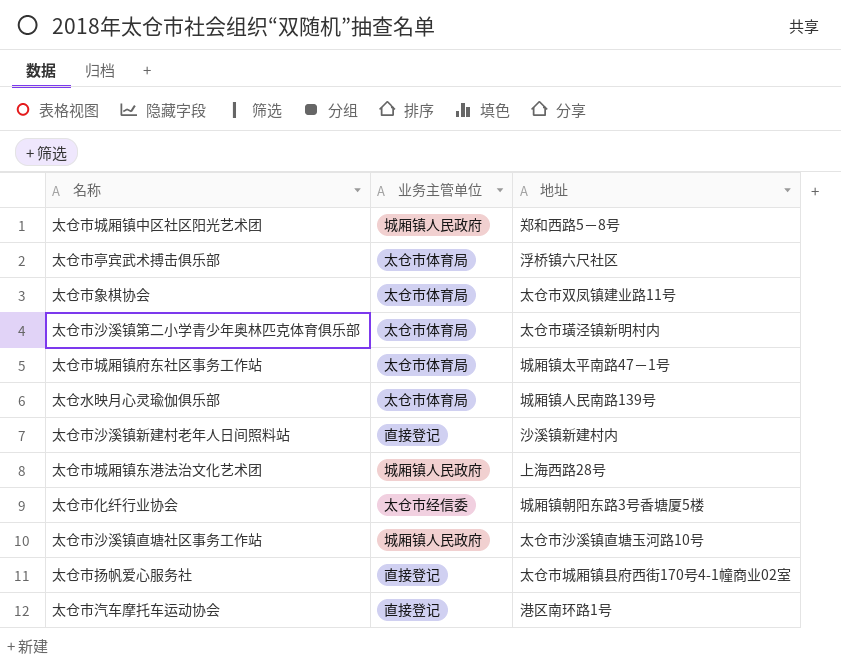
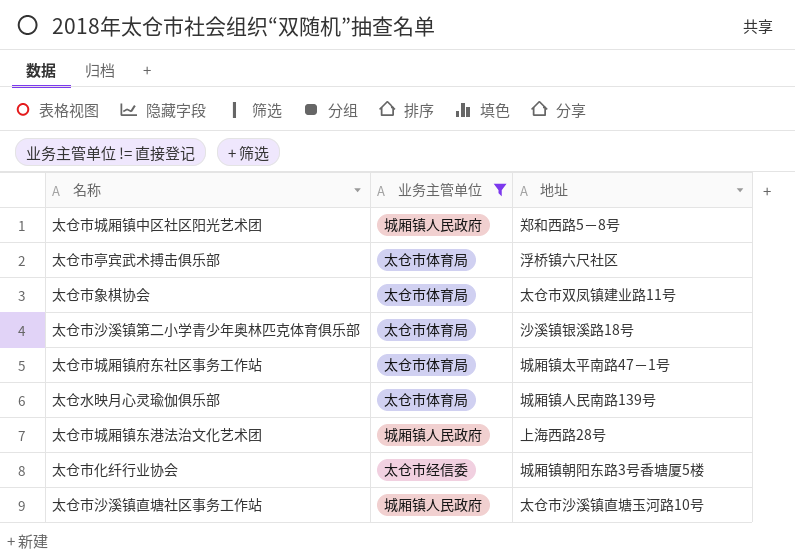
filter: none -> 业务主管单位 != 直接登记
太仓市沙溪镇第二小学青少年奥林匹克体育俱乐部 | 地址: 太仓市璜泾镇新明村内 -> 沙溪镇银溪路18号

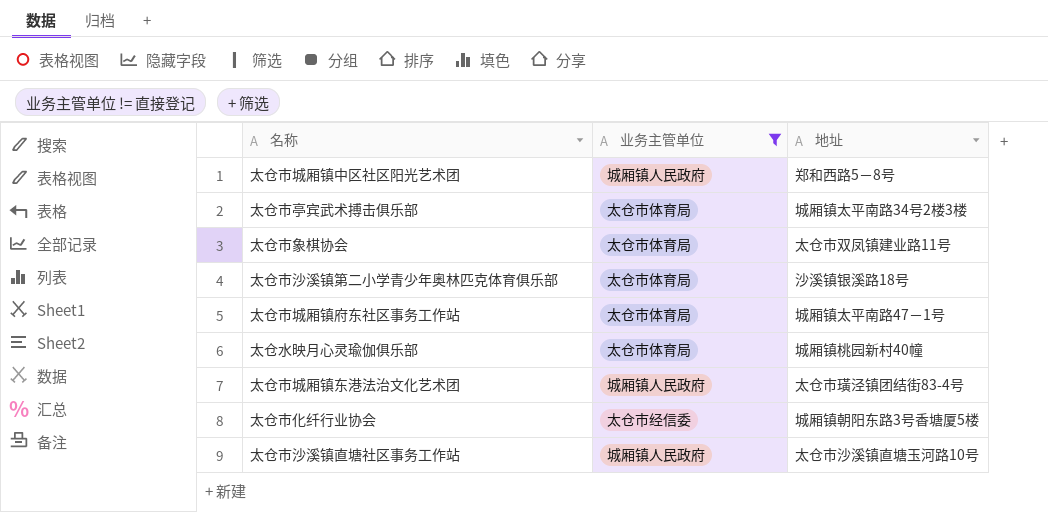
太仓市亭宾武术搏击俱乐部 | 地址: 浮桥镇六尺社区 -> 城厢镇太平南路34号2楼3楼
太仓水映月心灵瑜伽俱乐部 | 地址: 城厢镇人民南路139号 -> 城厢镇桃园新村40幢
太仓市城厢镇东港法治文化艺术团 | 地址: 上海西路28号 -> 太仓市璜泾镇团结街83-4号

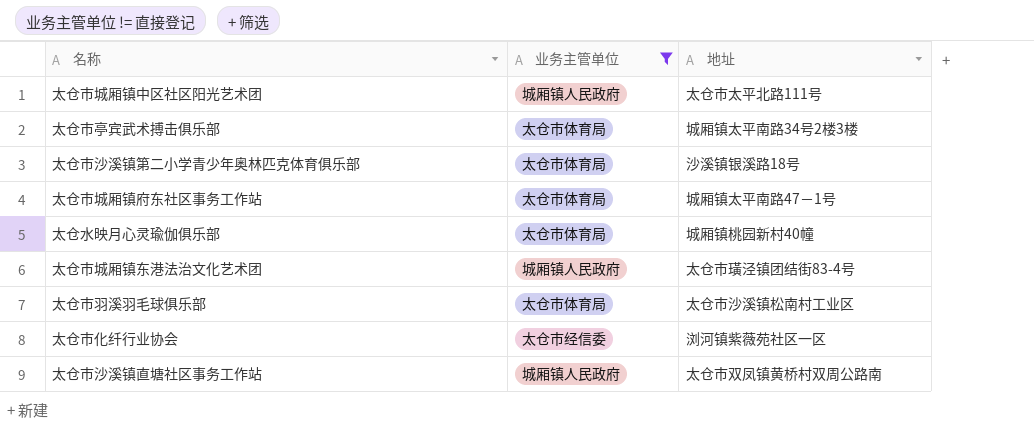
row 太仓市象棋协会: 太仓市体育局 | 太仓市双凤镇建业路11号 -> none
太仓市城厢镇中区社区阳光艺术团 | 地址: 郑和西路5－8号 -> 太仓市太平北路111号
row 太仓市羽溪羽毛球俱乐部: none -> 太仓市体育局 | 太仓市沙溪镇松南村工业区
太仓市化纤行业协会 | 地址: 城厢镇朝阳东路3号香塘厦5楼 -> 浏河镇紫薇苑社区一区
太仓市沙溪镇直塘社区事务工作站 | 地址: 太仓市沙溪镇直塘玉河路10号 -> 太仓市双凤镇黄桥村双周公路南

